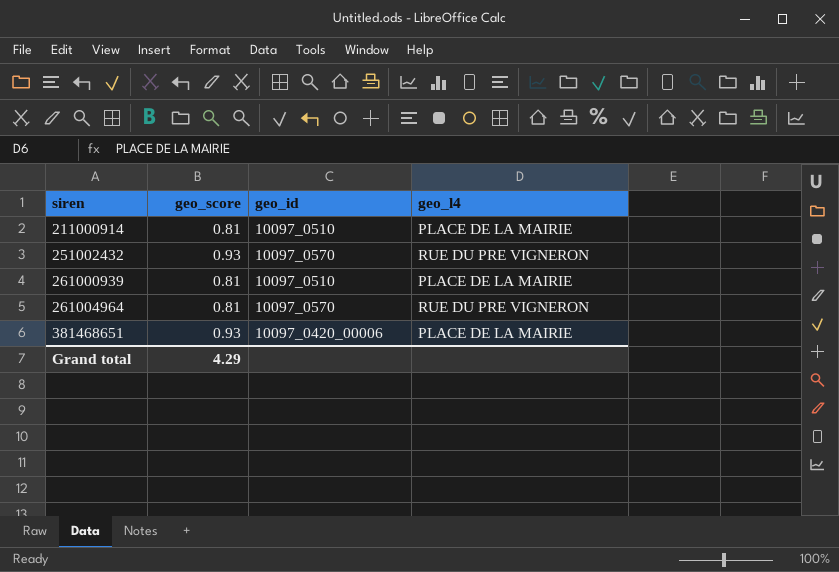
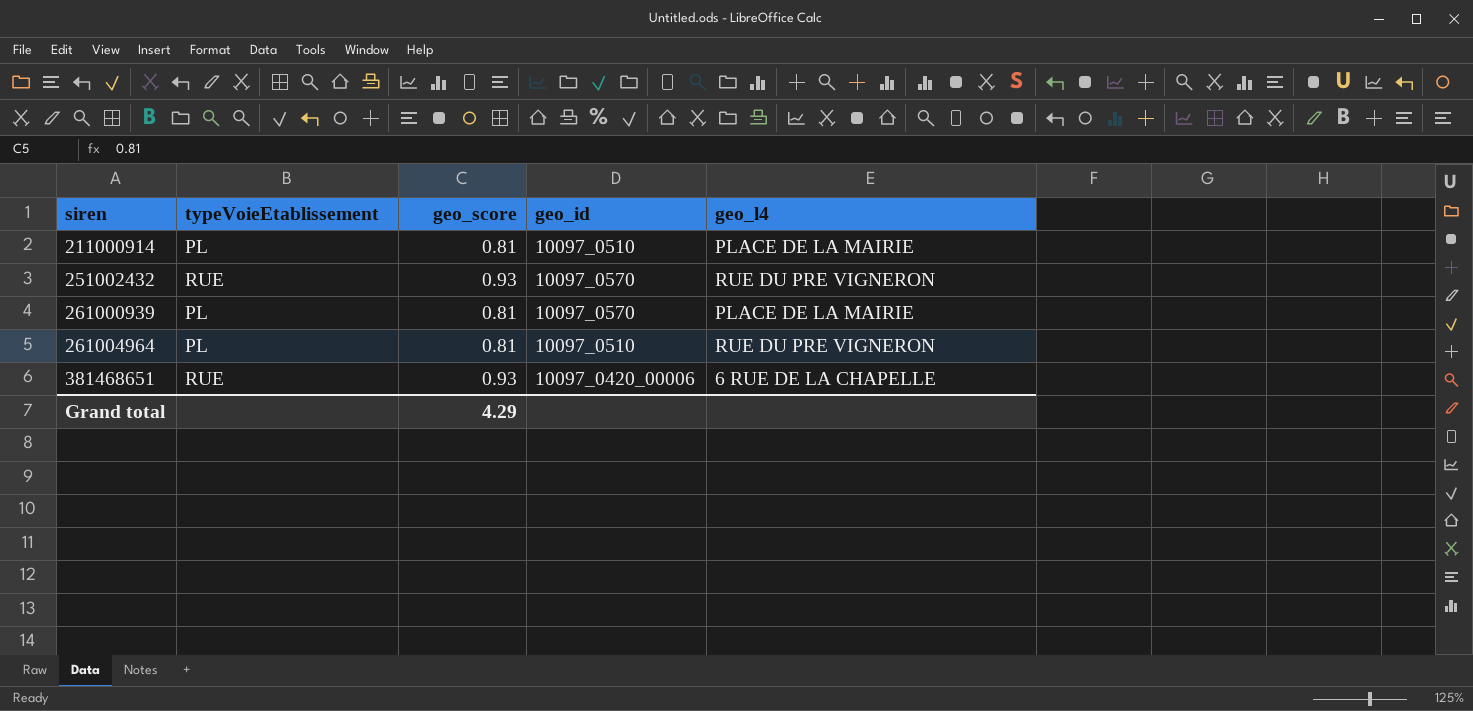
column typeVoieEtablissement | position: none -> 2
261000939 | geo_id: 10097_0510 -> 10097_0570
261004964 | geo_id: 10097_0570 -> 10097_0510
381468651 | geo_l4: PLACE DE LA MAIRIE -> 6 RUE DE LA CHAPELLE

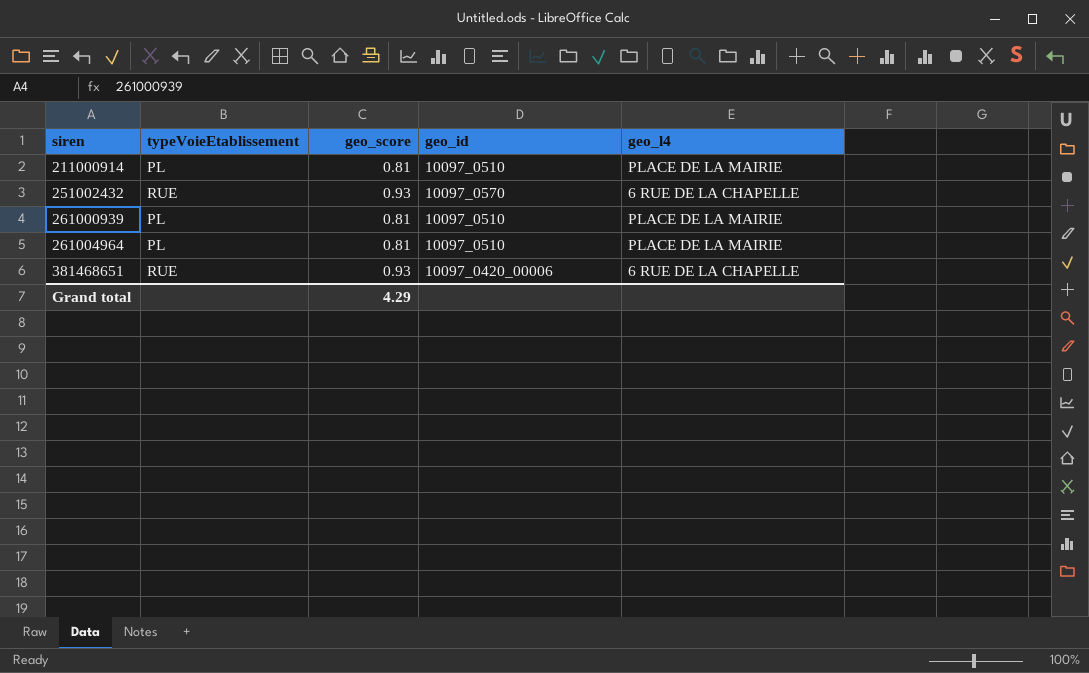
251002432 | geo_l4: RUE DU PRE VIGNERON -> 6 RUE DE LA CHAPELLE
261000939 | geo_id: 10097_0570 -> 10097_0510
261004964 | geo_l4: RUE DU PRE VIGNERON -> PLACE DE LA MAIRIE

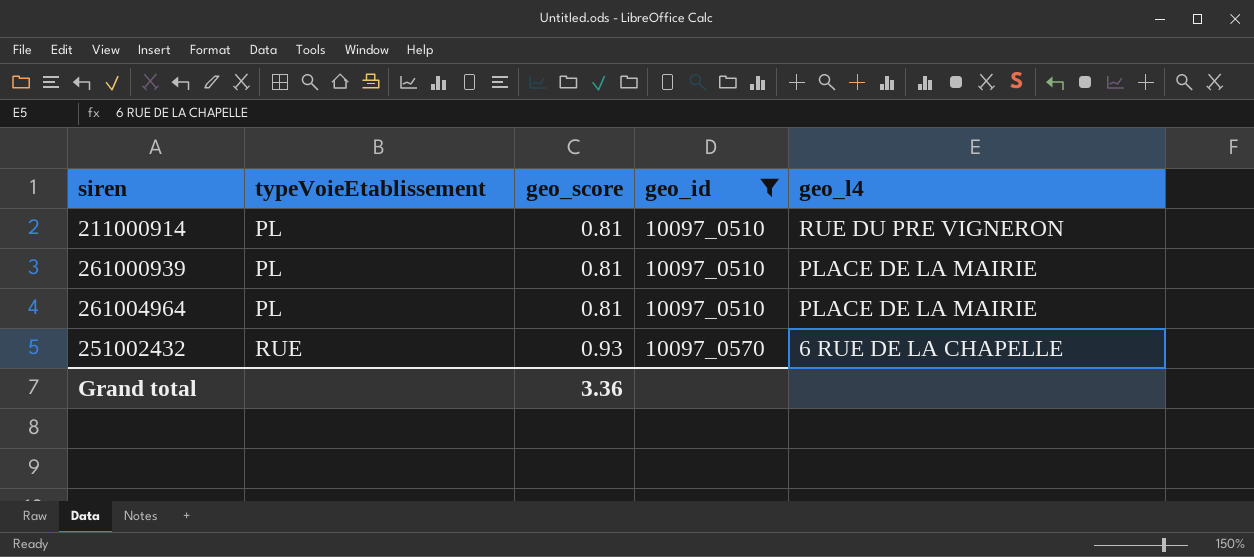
filter: none -> geo_id != 10097_0420_00006
row order: siren ascending -> typeVoieEtablissement ascending
211000914 | geo_l4: PLACE DE LA MAIRIE -> RUE DU PRE VIGNERON
Grand total | geo_score: 4.29 -> 3.36

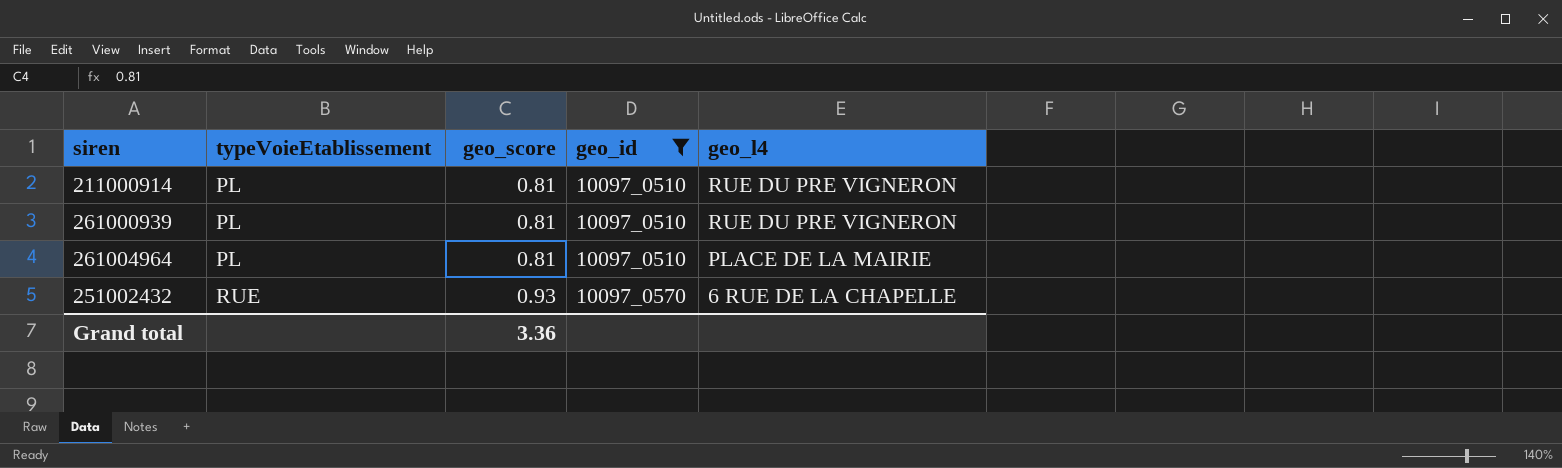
261000939 | geo_l4: PLACE DE LA MAIRIE -> RUE DU PRE VIGNERON

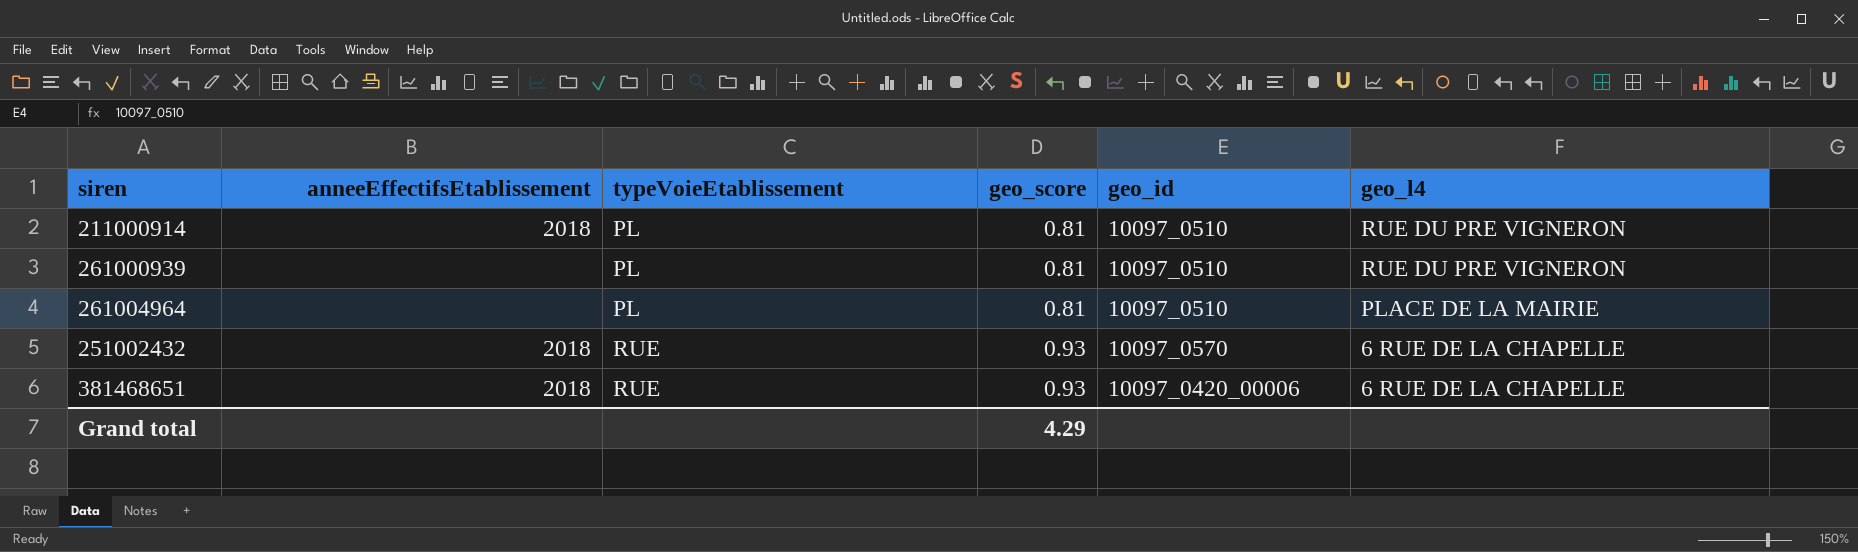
filter: geo_id != 10097_0420_00006 -> none
column anneeEffectifsEtablissement | position: none -> 2
Grand total | geo_score: 3.36 -> 4.29

